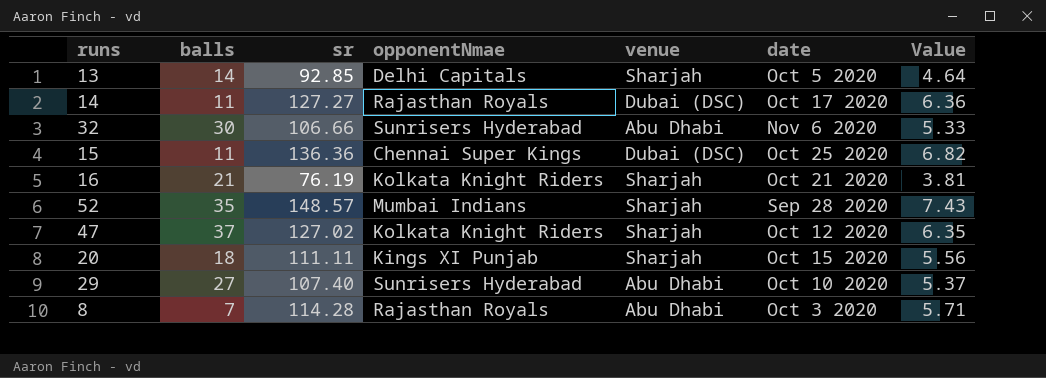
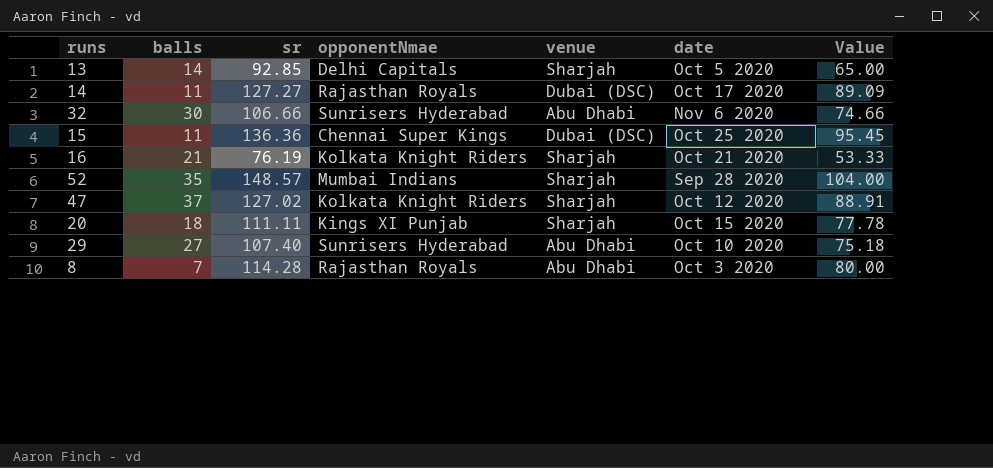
column Value | formula: [sr] * 0.05 -> [sr] * 0.7

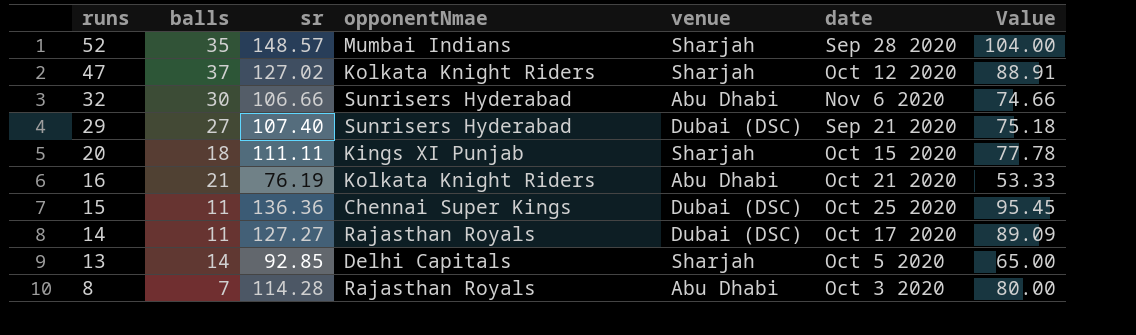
row order: none -> runs descending
29 | venue: Abu Dhabi -> Dubai (DSC)
29 | date: Oct 10 2020 -> Sep 21 2020
16 | venue: Sharjah -> Abu Dhabi

